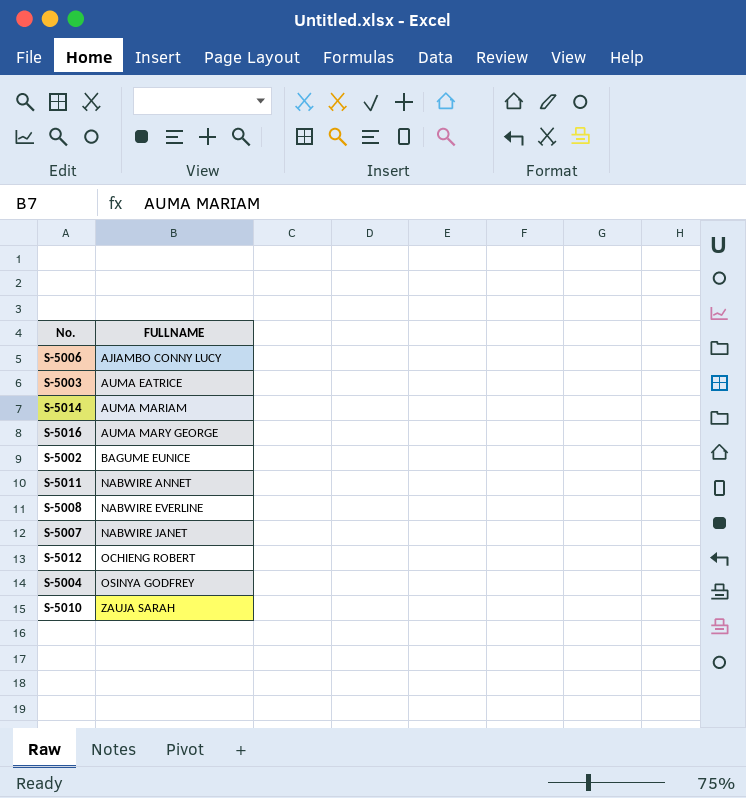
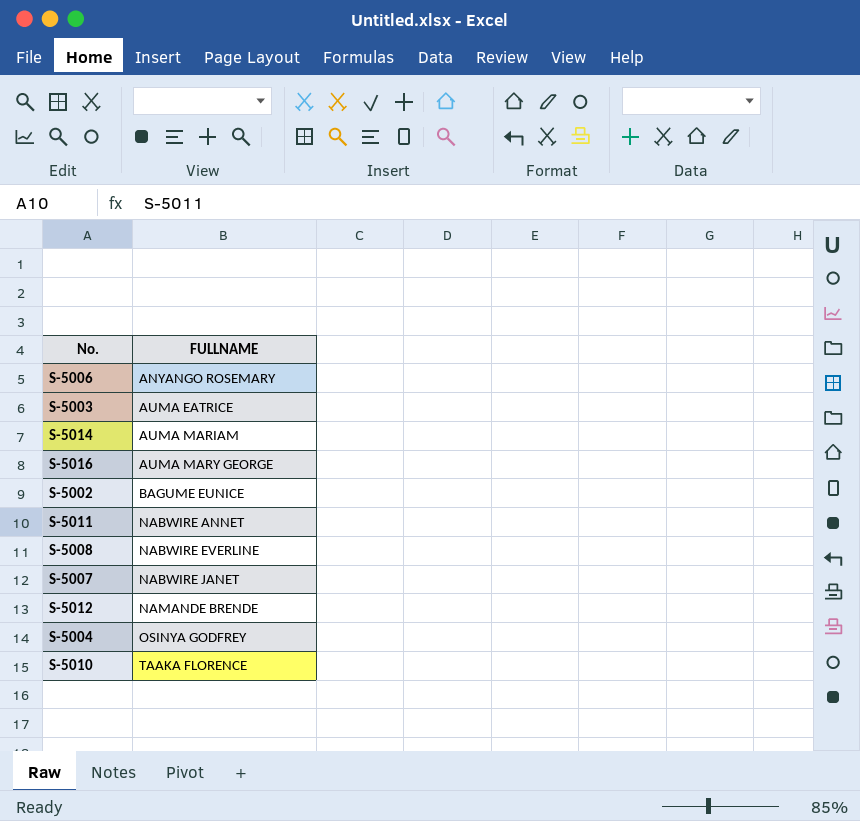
S-5006 | FULLNAME: AJIAMBO CONNY LUCY -> ANYANGO ROSEMARY
S-5012 | FULLNAME: OCHIENG ROBERT -> NAMANDE BRENDE
S-5010 | FULLNAME: ZAUJA SARAH -> TAAKA FLORENCE

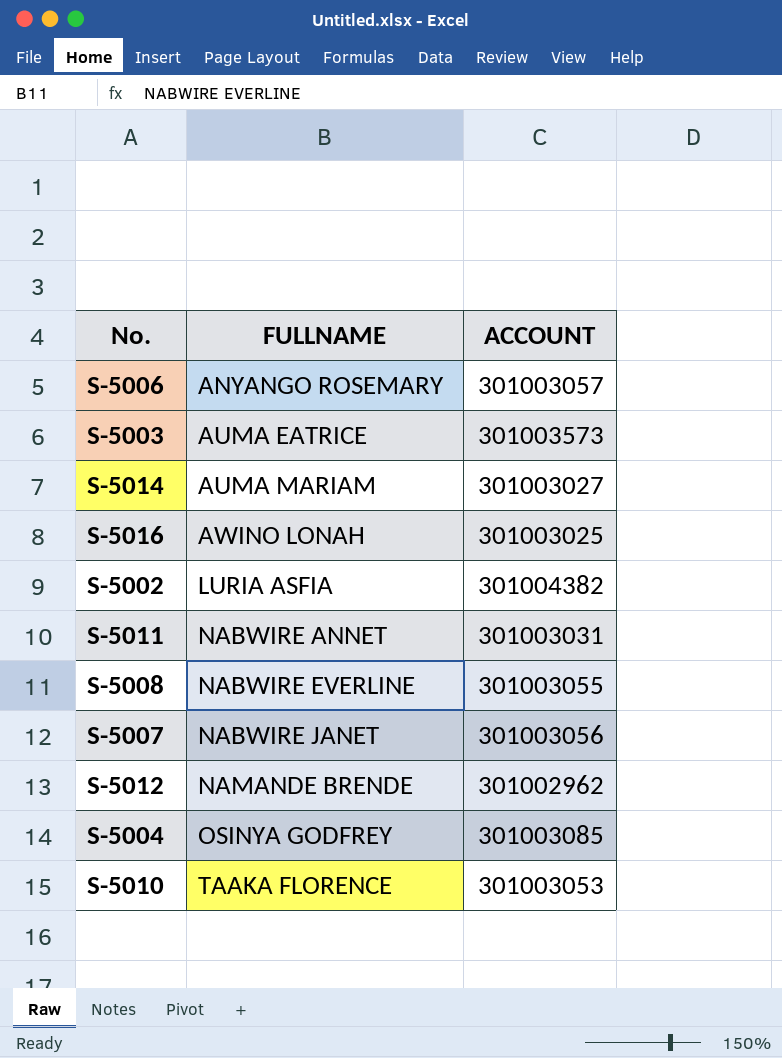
column ACCOUNT | position: none -> 3
S-5016 | FULLNAME: AUMA MARY GEORGE -> AWINO LONAH
S-5002 | FULLNAME: BAGUME EUNICE -> LURIA ASFIA

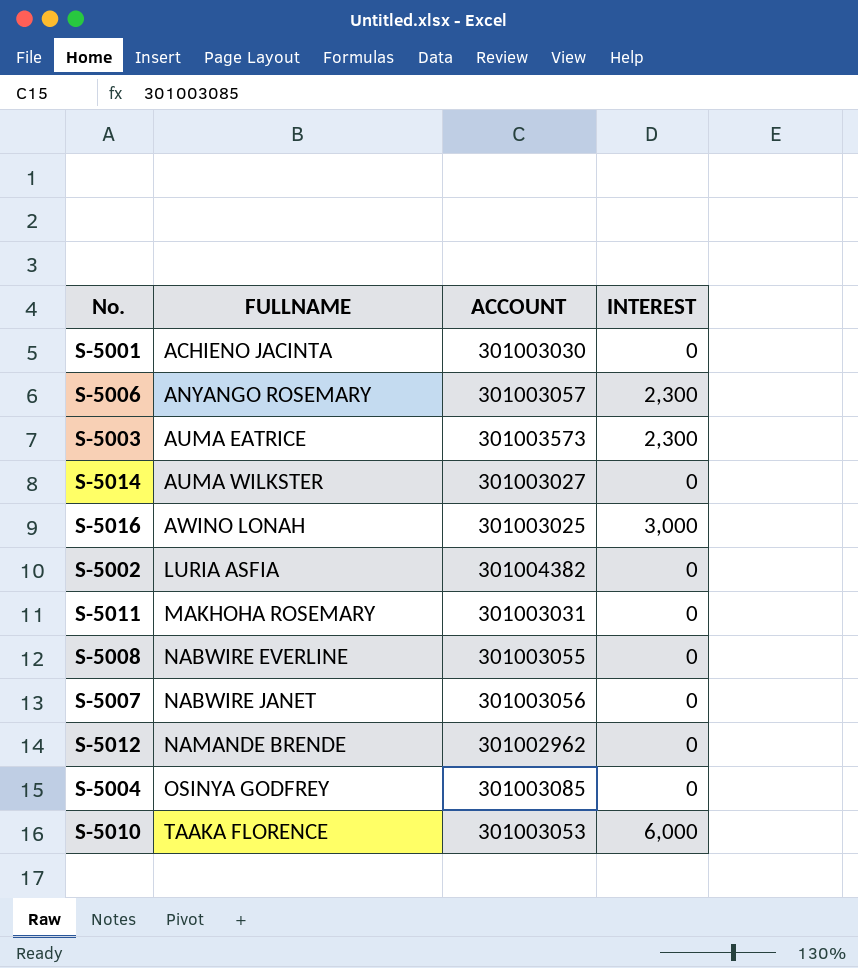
column INTEREST | position: none -> 4
row S-5001: none -> ACHIENO JACINTA | 301003030 | 0
S-5014 | FULLNAME: AUMA MARIAM -> AUMA WILKSTER
S-5011 | FULLNAME: NABWIRE ANNET -> MAKHOHA ROSEMARY

